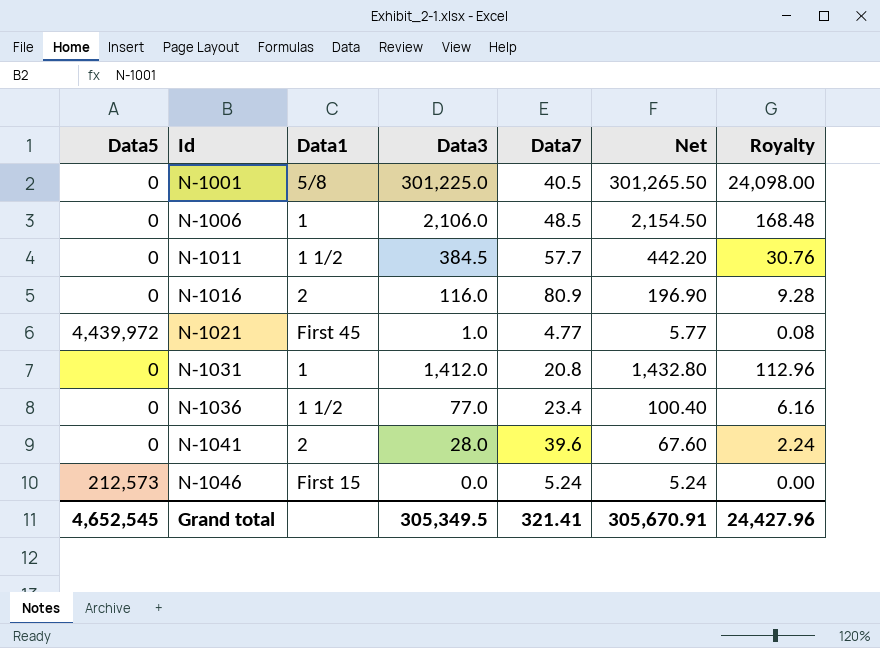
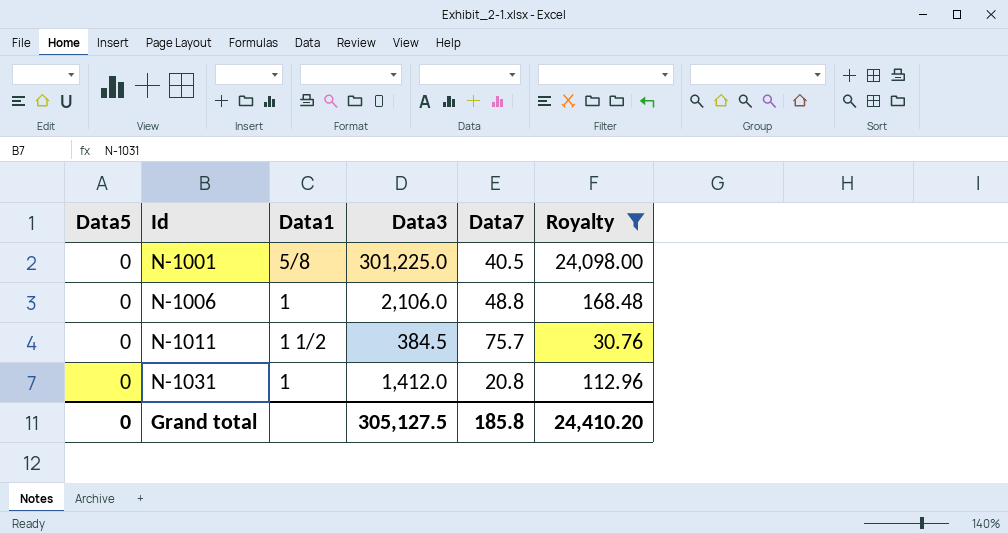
filter: none -> Royalty >= 30.76
column Net | formula: [Data3] + [Data7] -> none
N-1006 | Data7: 48.5 -> 48.8
N-1011 | Data7: 57.7 -> 75.7
Grand total | Data5: 4,652,545 -> 0
Grand total | Data3: 305,349.5 -> 305,127.5
Grand total | Data7: 321.41 -> 185.8
Grand total | Royalty: 24,427.96 -> 24,410.20

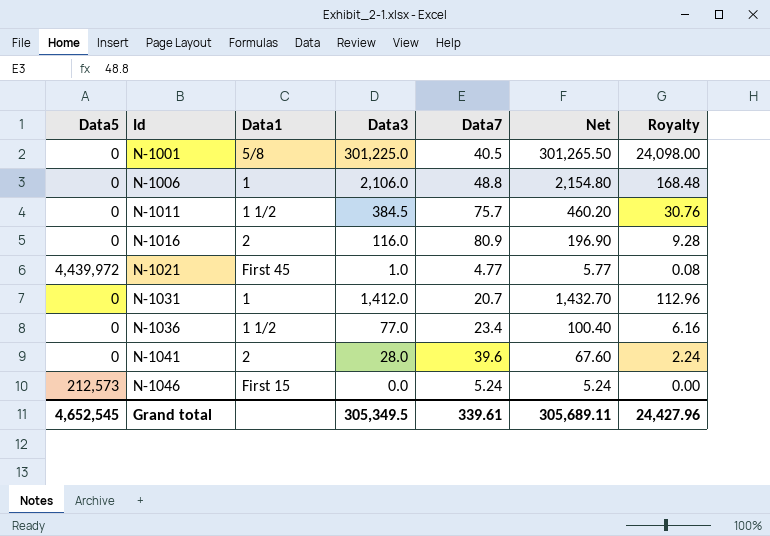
filter: Royalty >= 30.76 -> none
column Net | formula: none -> [Data3] + [Data7]
N-1031 | Data7: 20.8 -> 20.7
Grand total | Data5: 0 -> 4,652,545
Grand total | Data3: 305,127.5 -> 305,349.5
Grand total | Data7: 185.8 -> 339.61
Grand total | Royalty: 24,410.20 -> 24,427.96

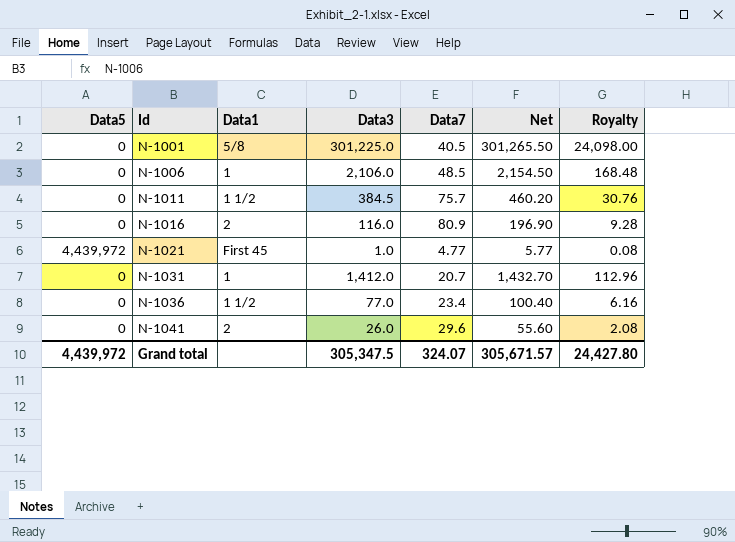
row N-1046: 212,573 | First 15 | 0.0 | 5.24 | 5.24 | 0.00 -> none
N-1006 | Data7: 48.8 -> 48.5
N-1006 | Net: 2,154.80 -> 2,154.50
N-1041 | Data3: 28.0 -> 26.0
N-1041 | Data7: 39.6 -> 29.6
N-1041 | Net: 67.60 -> 55.60
N-1041 | Royalty: 2.24 -> 2.08
Grand total | Data5: 4,652,545 -> 4,439,972
Grand total | Data3: 305,349.5 -> 305,347.5
Grand total | Data7: 339.61 -> 324.07
Grand total | Net: 305,689.11 -> 305,671.57
Grand total | Royalty: 24,427.96 -> 24,427.80

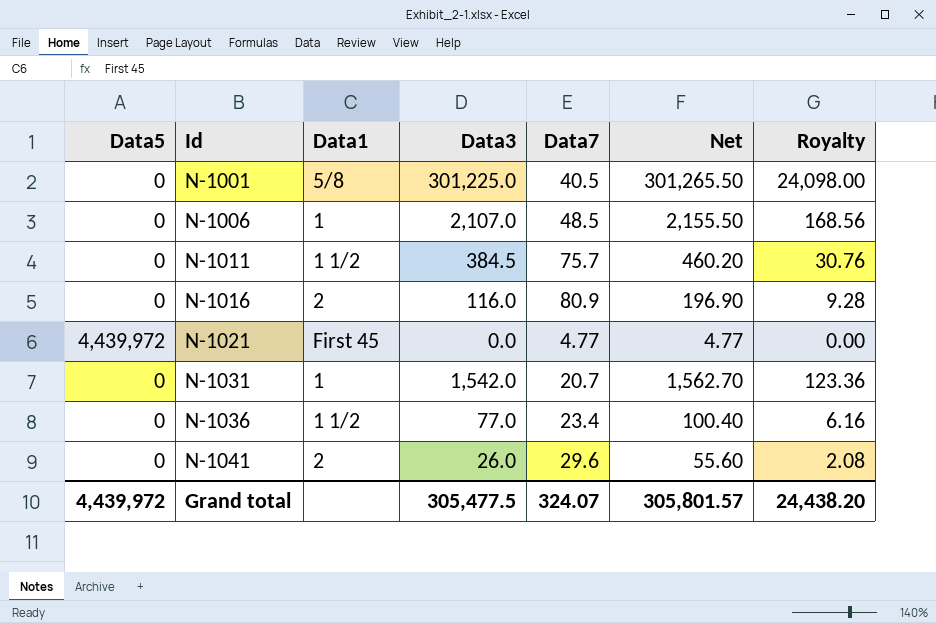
N-1006 | Data3: 2,106.0 -> 2,107.0
N-1006 | Net: 2,154.50 -> 2,155.50
N-1006 | Royalty: 168.48 -> 168.56
N-1021 | Data3: 1.0 -> 0.0
N-1021 | Net: 5.77 -> 4.77
N-1021 | Royalty: 0.08 -> 0.00
N-1031 | Data3: 1,412.0 -> 1,542.0
N-1031 | Net: 1,432.70 -> 1,562.70
N-1031 | Royalty: 112.96 -> 123.36
Grand total | Data3: 305,347.5 -> 305,477.5
Grand total | Net: 305,671.57 -> 305,801.57
Grand total | Royalty: 24,427.80 -> 24,438.20

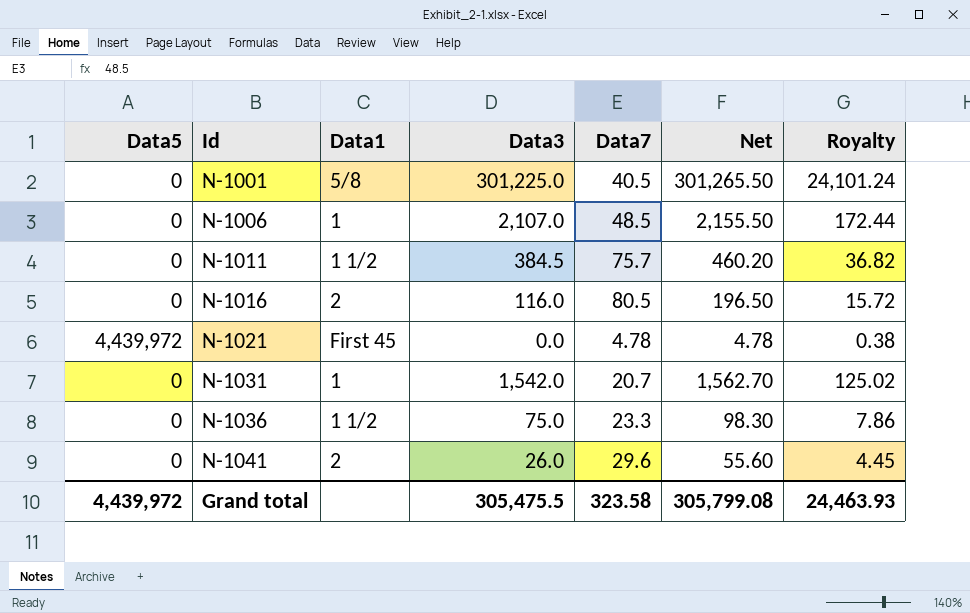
column Royalty | formula: [Data3] * 0.08 -> [Net] * 0.08
N-1016 | Data7: 80.9 -> 80.5
N-1016 | Net: 196.90 -> 196.50
N-1021 | Data7: 4.77 -> 4.78
N-1021 | Net: 4.77 -> 4.78
N-1036 | Data3: 77.0 -> 75.0
N-1036 | Data7: 23.4 -> 23.3
N-1036 | Net: 100.40 -> 98.30
Grand total | Data3: 305,477.5 -> 305,475.5
Grand total | Data7: 324.07 -> 323.58
Grand total | Net: 305,801.57 -> 305,799.08
Grand total | Royalty: 24,438.20 -> 24,463.93

